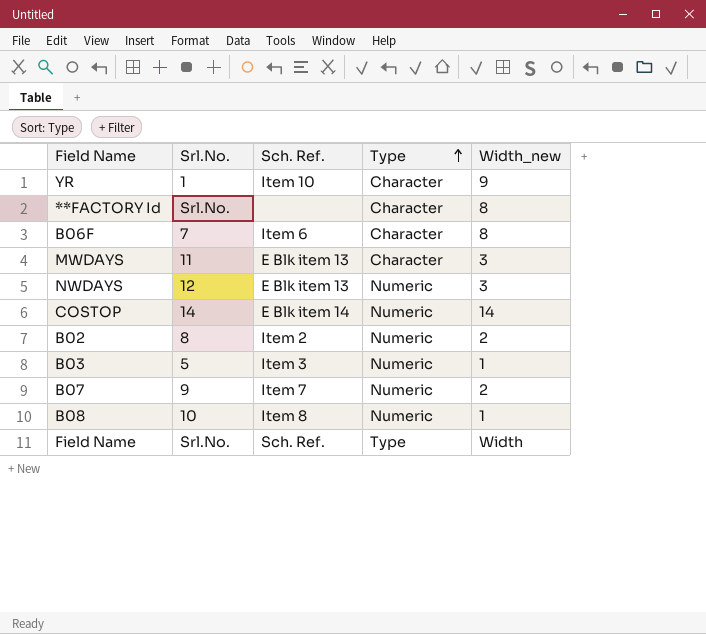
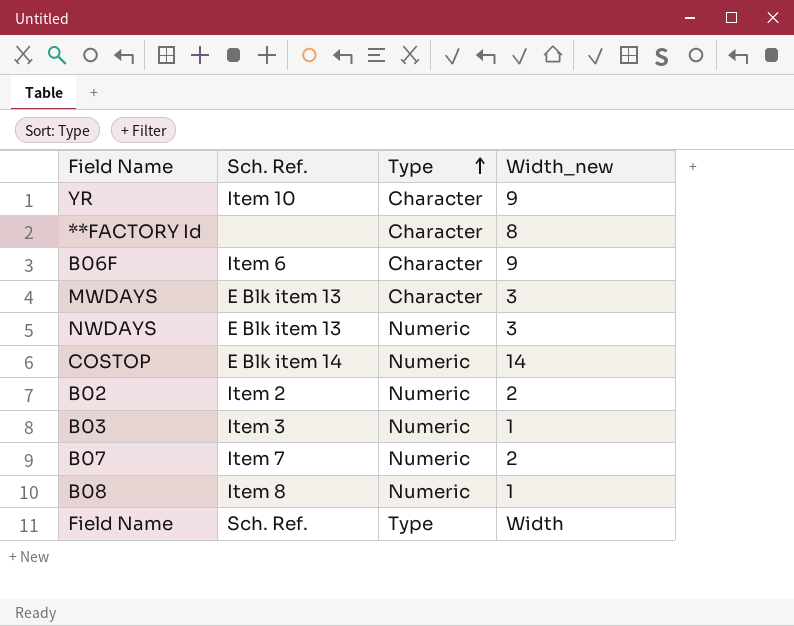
column Srl.No. | position: 2 -> none
B06F | Width_new: 8 -> 9

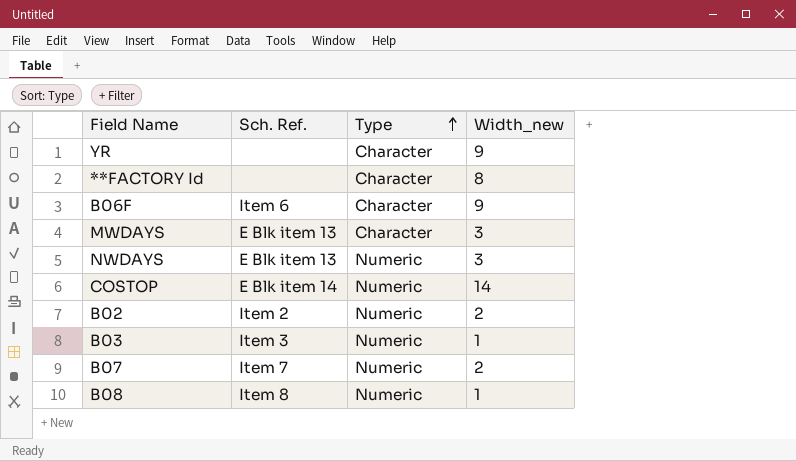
row Field Name: Sch. Ref. | Type | Width -> none
YR | Sch. Ref.: Item 10 -> none

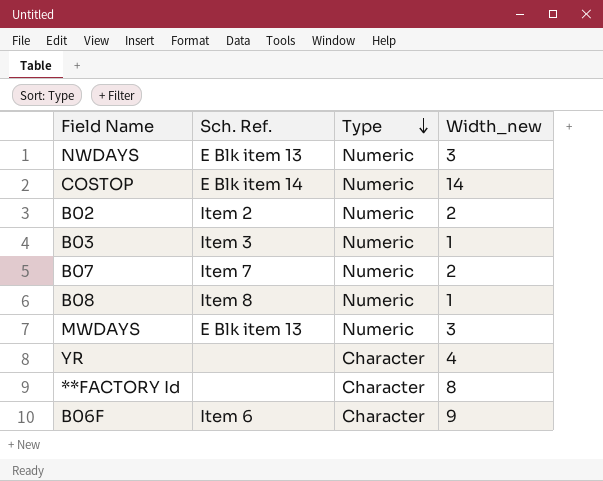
row order: Type ascending -> Type descending
MWDAYS | Type: Character -> Numeric
YR | Width_new: 9 -> 4

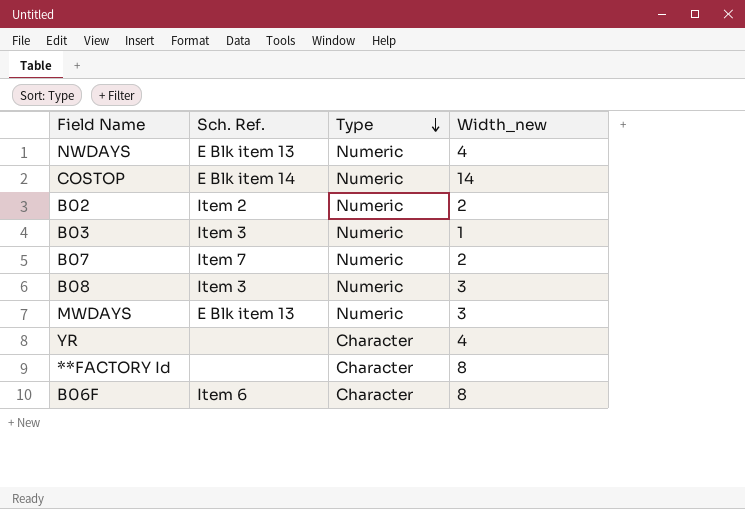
NWDAYS | Width_new: 3 -> 4
B08 | Sch. Ref.: Item 8 -> Item 3
B08 | Width_new: 1 -> 3
B06F | Width_new: 9 -> 8

